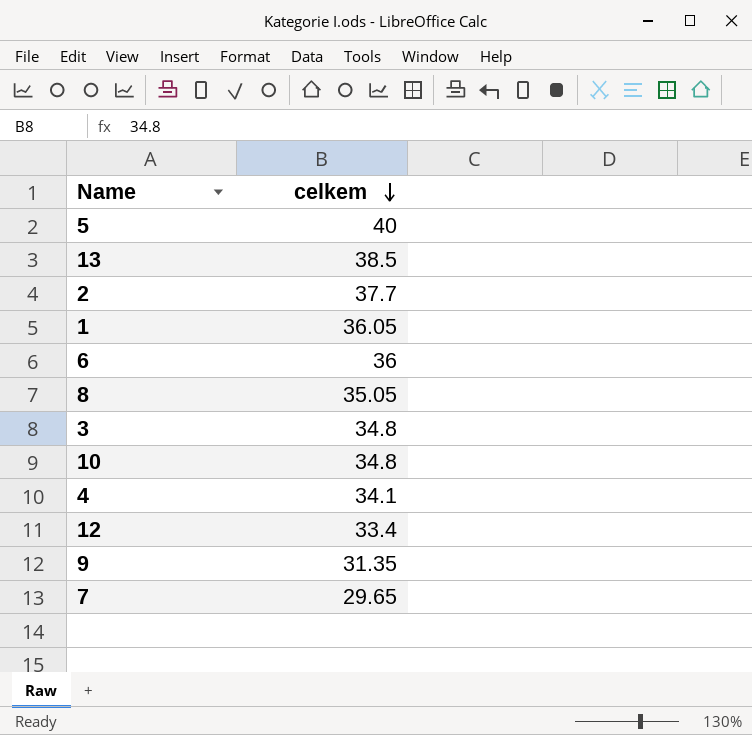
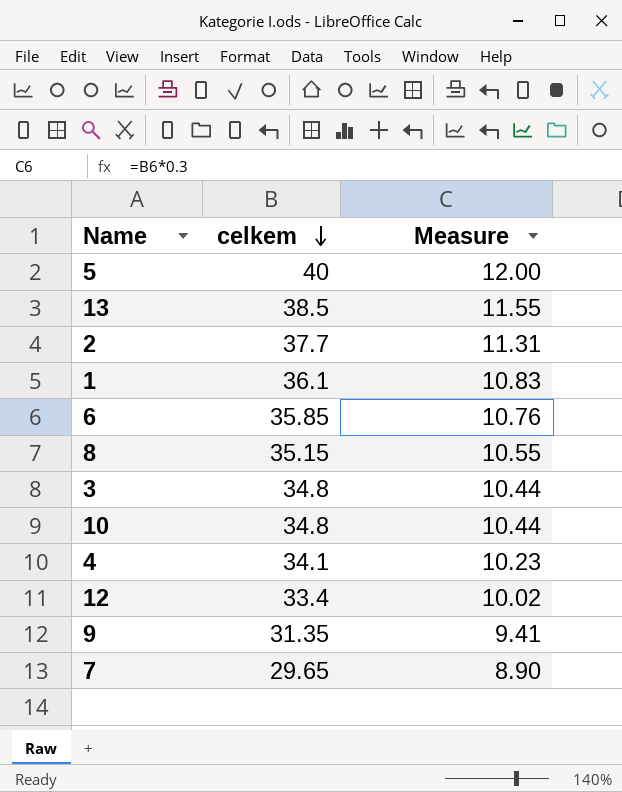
column Measure | formula: none -> [celkem] * 0.3
1 | celkem: 36.05 -> 36.1
6 | celkem: 36 -> 35.85
8 | celkem: 35.05 -> 35.15

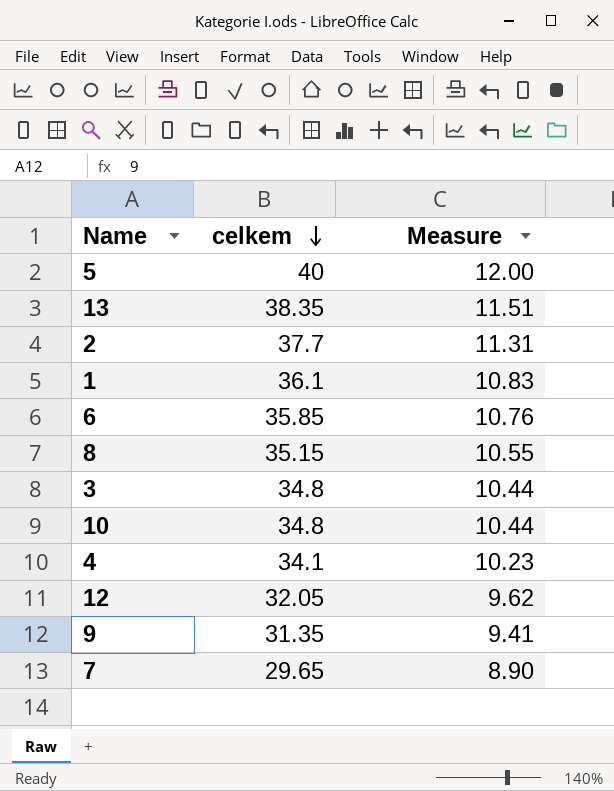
13 | celkem: 38.5 -> 38.35
13 | Measure: 11.55 -> 11.51
12 | celkem: 33.4 -> 32.05
12 | Measure: 10.02 -> 9.62

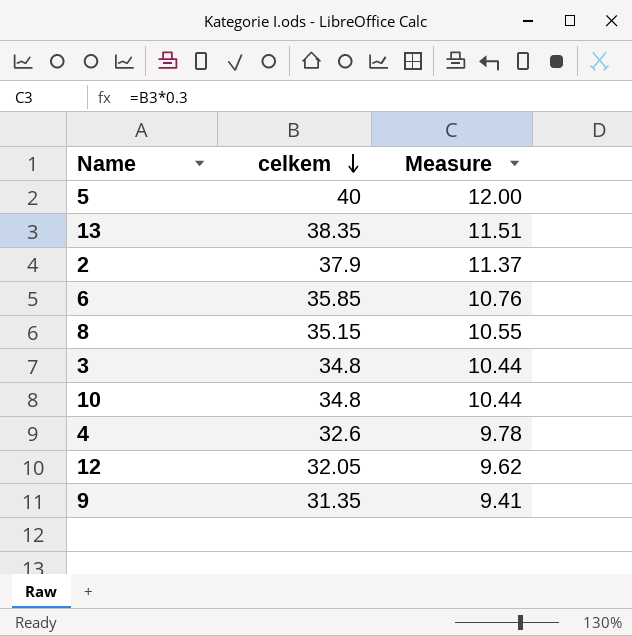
row 1: 36.1 | 10.83 -> none
row 7: 29.65 | 8.90 -> none
2 | celkem: 37.7 -> 37.9
2 | Measure: 11.31 -> 11.37
4 | celkem: 34.1 -> 32.6
4 | Measure: 10.23 -> 9.78

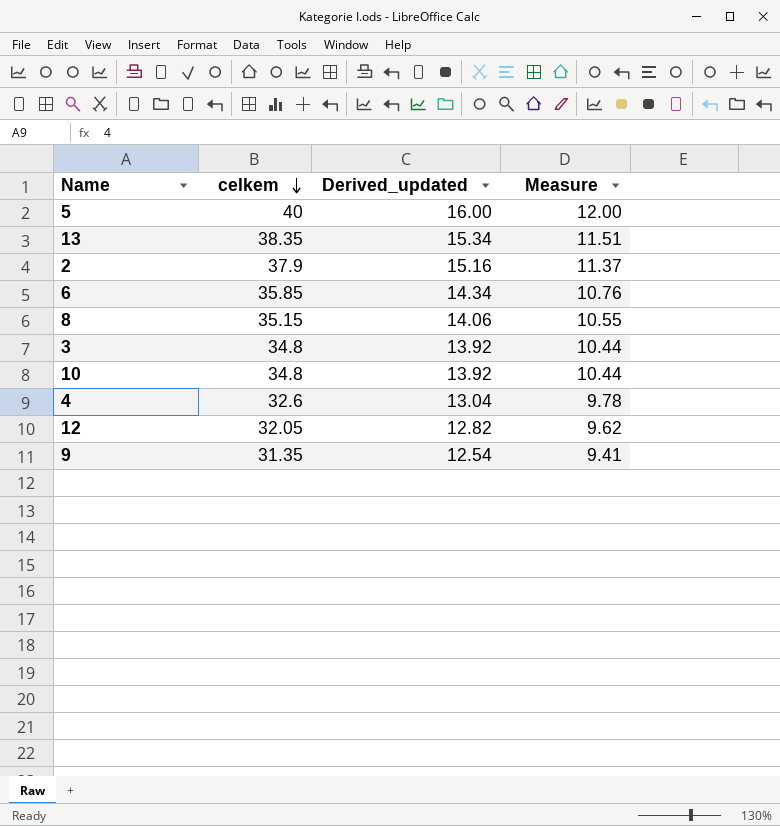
column Derived_updated | formula: none -> [celkem] * 0.4

